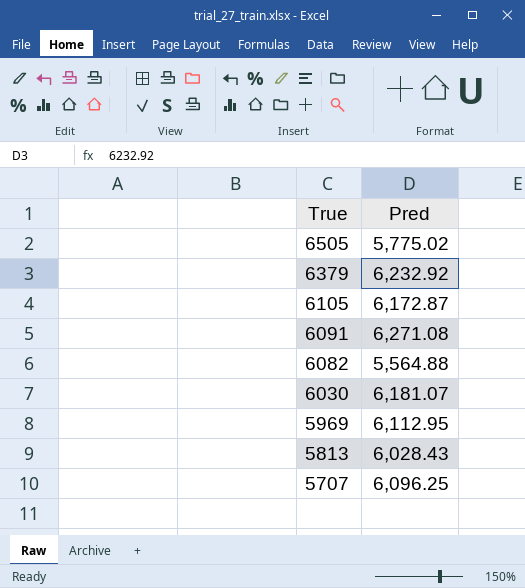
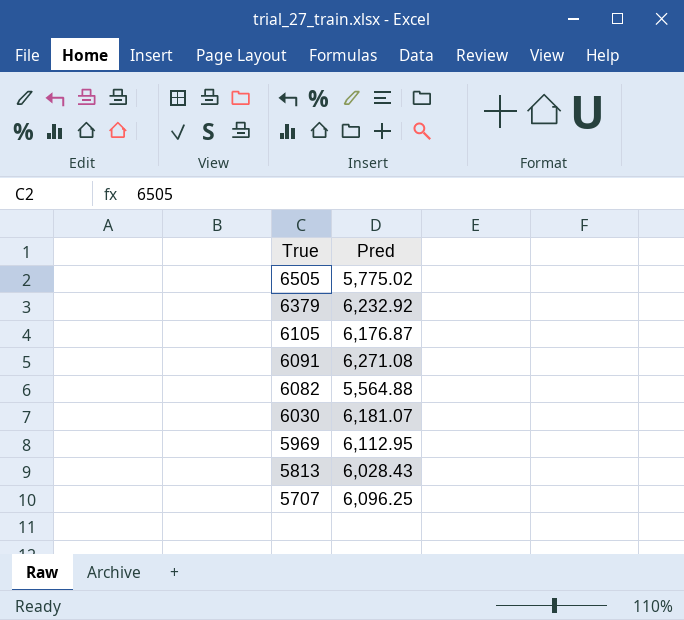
6105 | Pred: 6,172.87 -> 6,176.87

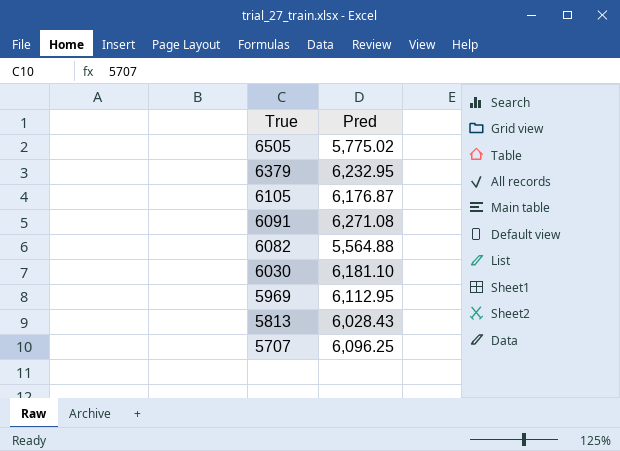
6379 | Pred: 6,232.92 -> 6,232.95
6030 | Pred: 6,181.07 -> 6,181.10

